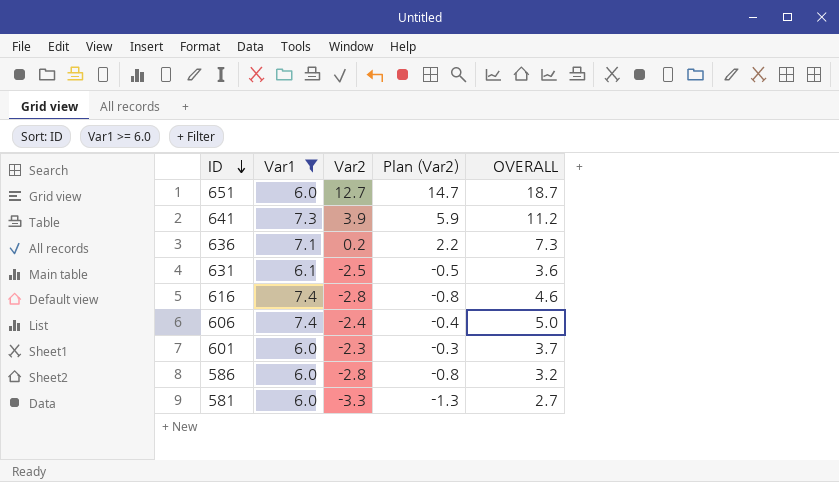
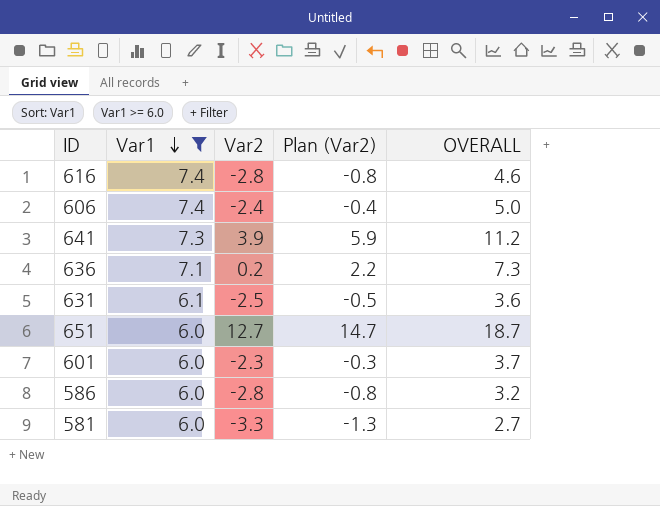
row order: ID descending -> Var1 descending

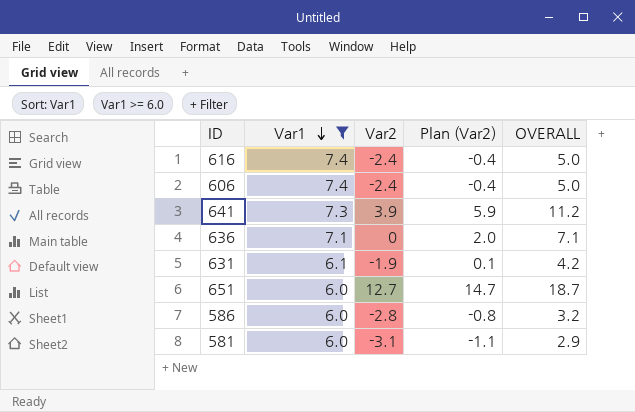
row 601: 6.0 | -2.3 | -0.3 | 3.7 -> none
616 | Var2: -2.8 -> -2.4
616 | Plan (Var2): -0.8 -> -0.4
616 | OVERALL: 4.6 -> 5.0
636 | Var2: 0.2 -> 0
636 | Plan (Var2): 2.2 -> 2.0
636 | OVERALL: 7.3 -> 7.1
631 | Var2: -2.5 -> -1.9
631 | Plan (Var2): -0.5 -> 0.1
631 | OVERALL: 3.6 -> 4.2
581 | Var2: -3.3 -> -3.1
581 | Plan (Var2): -1.3 -> -1.1
581 | OVERALL: 2.7 -> 2.9

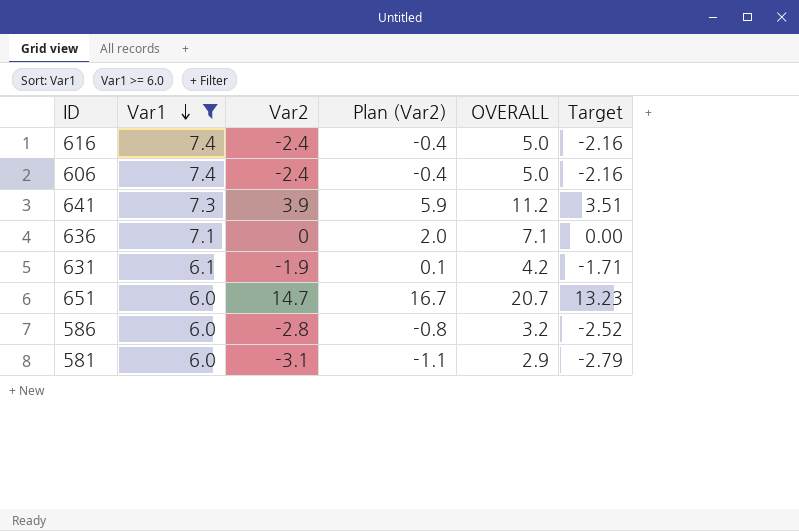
column Target | formula: none -> [Var2] * 0.9
651 | Var2: 12.7 -> 14.7
651 | Plan (Var2): 14.7 -> 16.7
651 | OVERALL: 18.7 -> 20.7

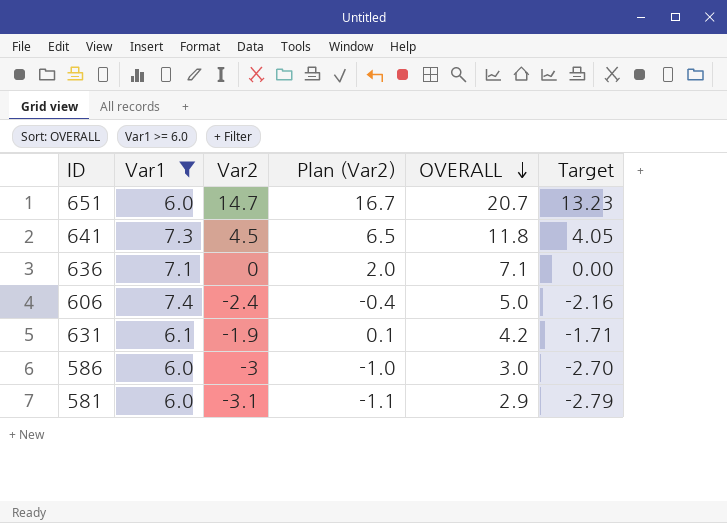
row order: Var1 descending -> OVERALL descending
row 616: 7.4 | -2.4 | -0.4 | 5.0 | -2.16 -> none
641 | Var2: 3.9 -> 4.5
641 | Plan (Var2): 5.9 -> 6.5
641 | OVERALL: 11.2 -> 11.8
641 | Target: 3.51 -> 4.05
586 | Var2: -2.8 -> -3
586 | Plan (Var2): -0.8 -> -1.0
586 | OVERALL: 3.2 -> 3.0
586 | Target: -2.52 -> -2.70

